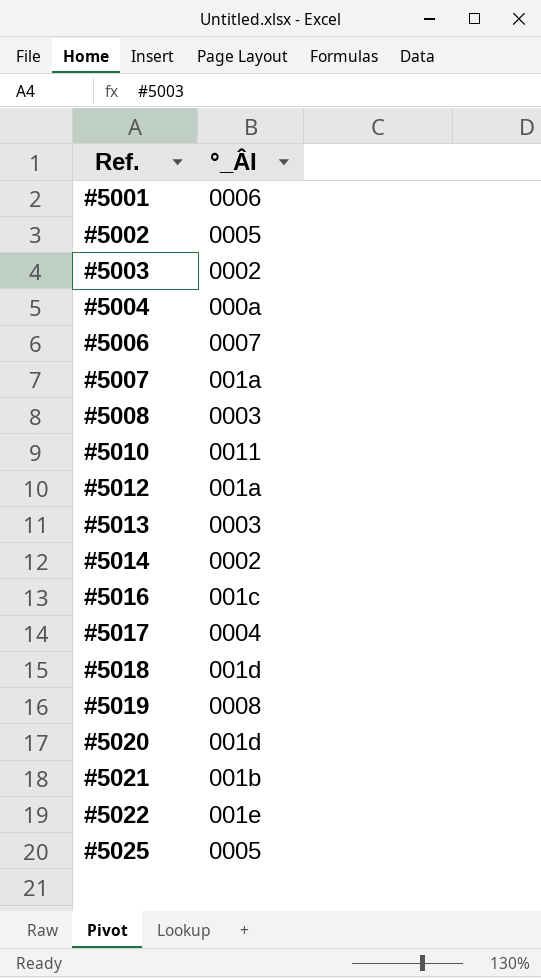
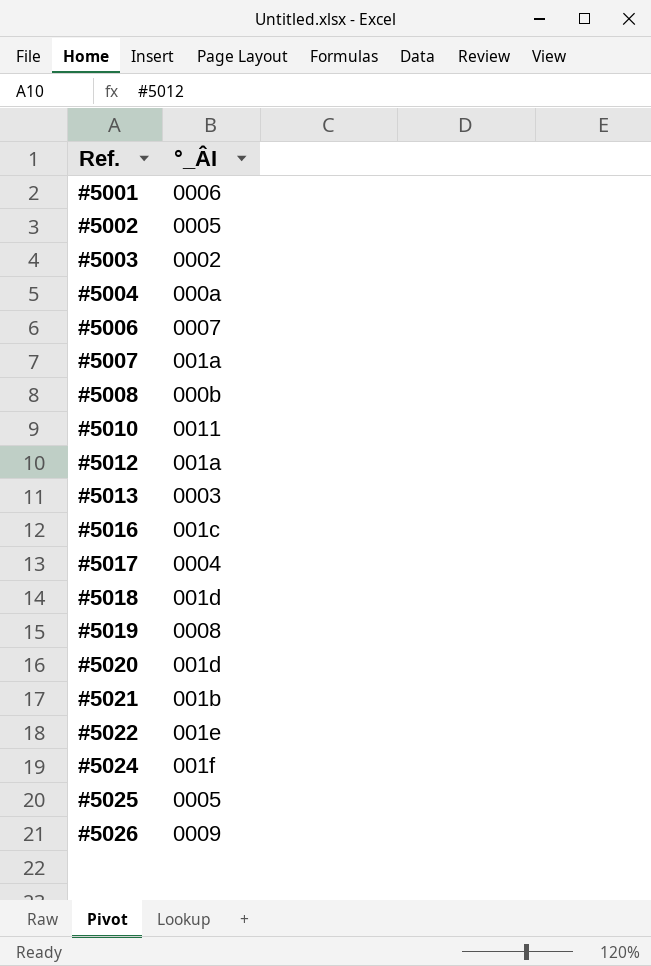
row #5014: 0002 -> none
#5008 | °_ÂI: 0003 -> 000b
row #5024: none -> 001f
row #5026: none -> 0009

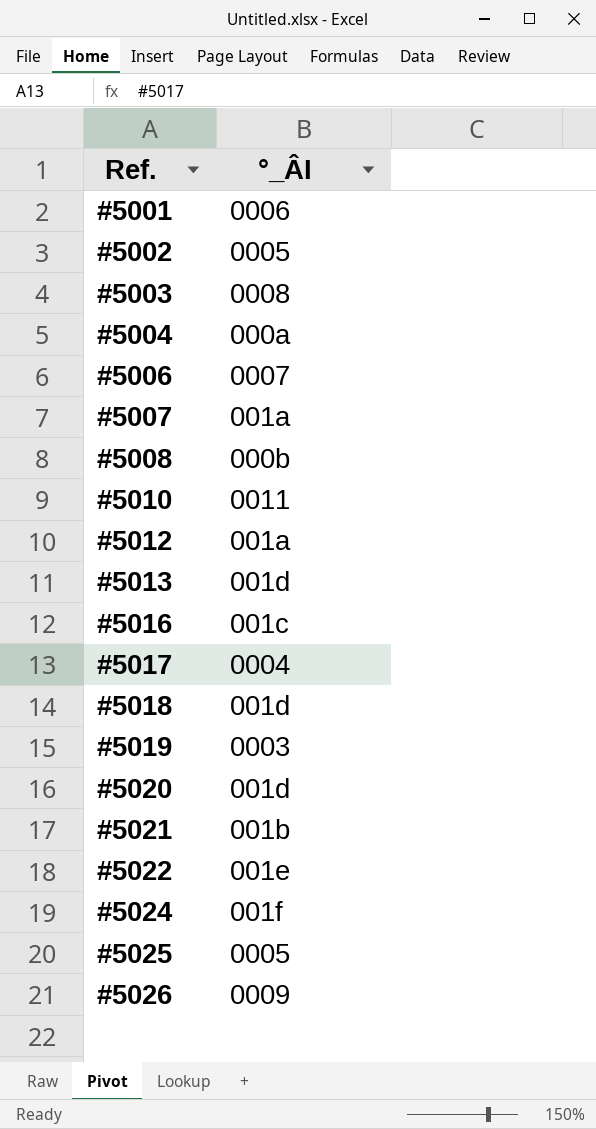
#5003 | °_ÂI: 0002 -> 0008
#5013 | °_ÂI: 0003 -> 001d
#5019 | °_ÂI: 0008 -> 0003

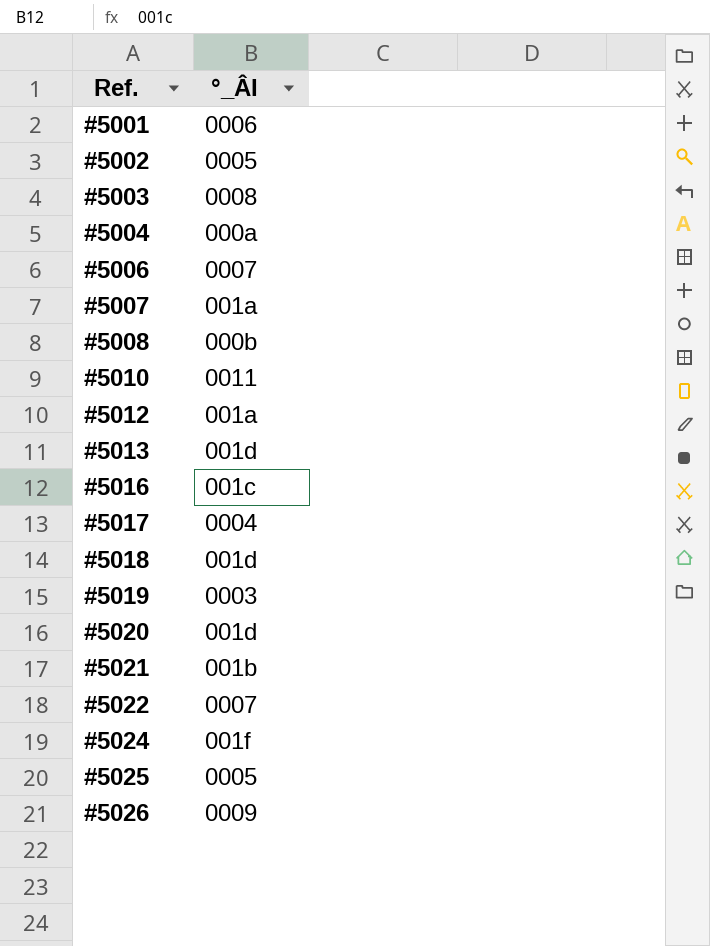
#5022 | °_ÂI: 001e -> 0007

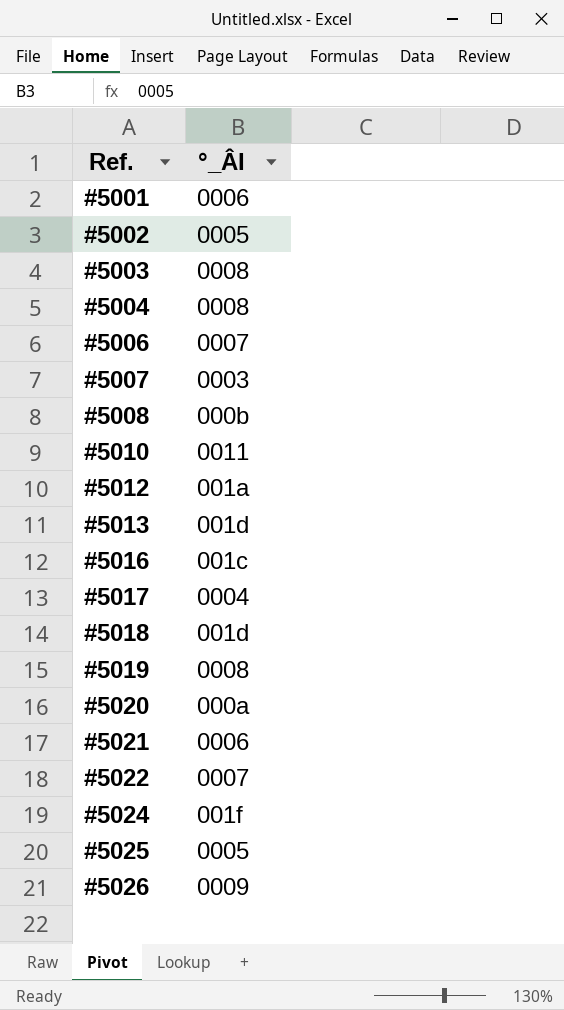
#5004 | °_ÂI: 000a -> 0008
#5007 | °_ÂI: 001a -> 0003
#5019 | °_ÂI: 0003 -> 0008
#5020 | °_ÂI: 001d -> 000a
#5021 | °_ÂI: 001b -> 0006

